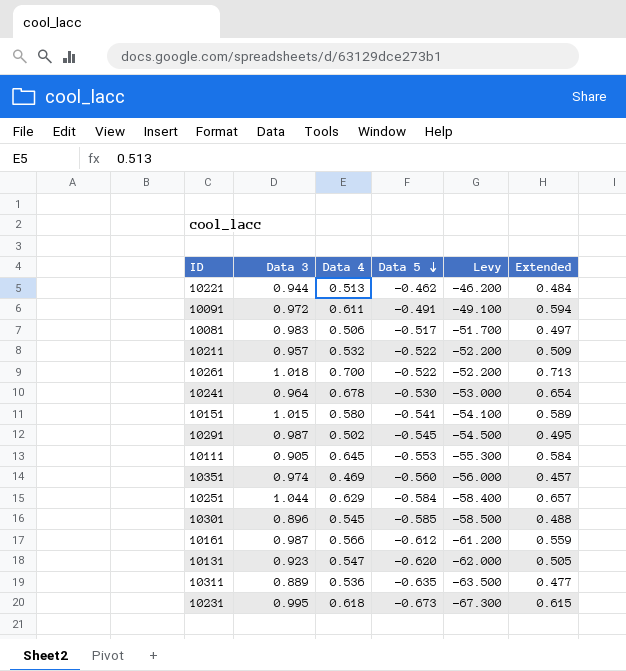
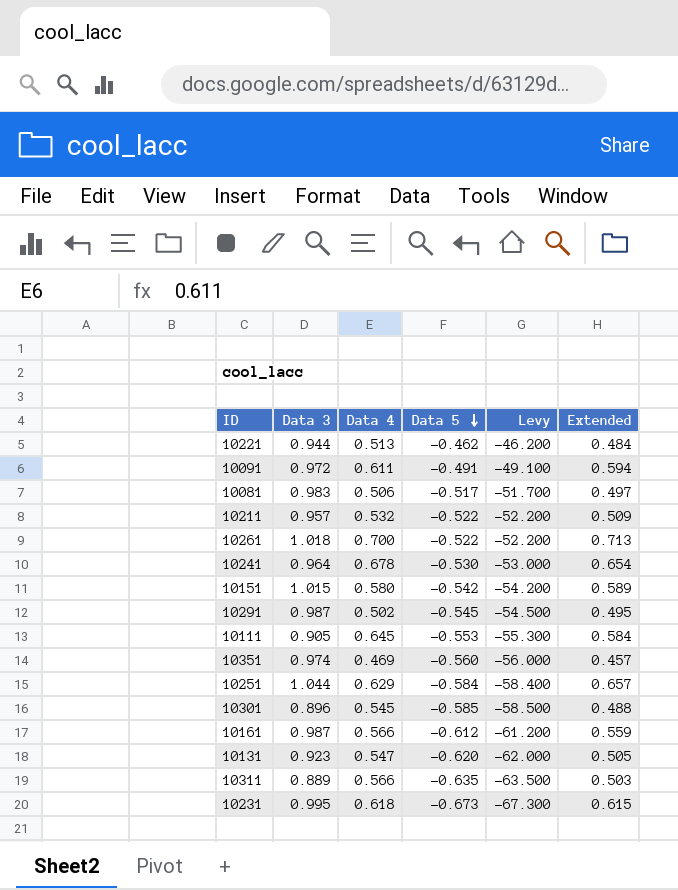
10151 | Data 5: -0.541 -> -0.542
10151 | Levy: -54.100 -> -54.200
10311 | Data 4: 0.536 -> 0.566
10311 | Extended: 0.477 -> 0.503

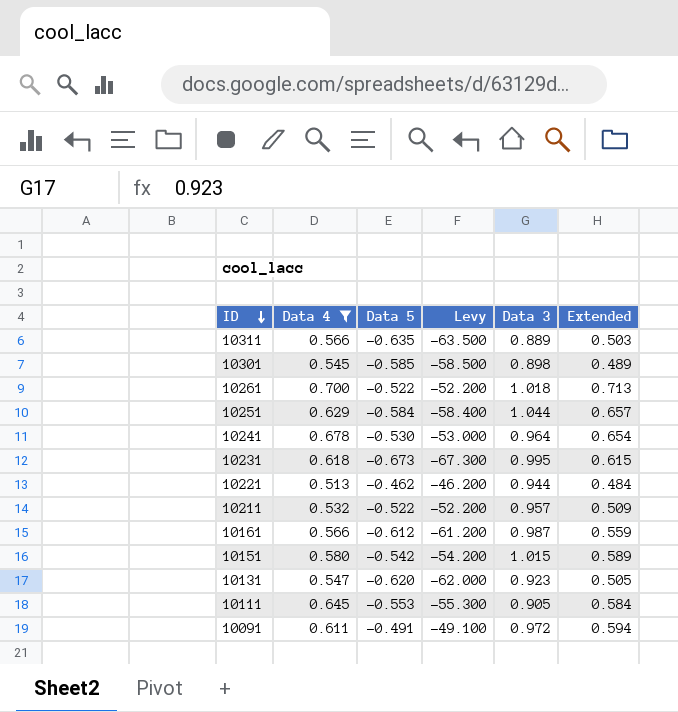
filter: none -> Data 4 >= 0.513
row order: Data 5 descending -> ID descending
column Data 3 | position: 2 -> 5
10301 | Data 3: 0.896 -> 0.898
10301 | Extended: 0.488 -> 0.489

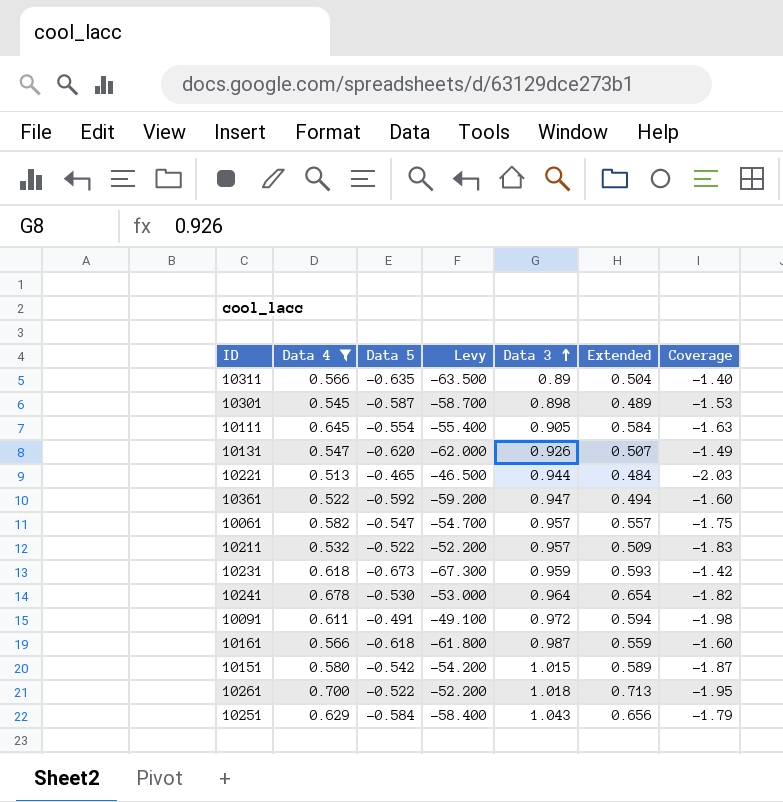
row order: ID descending -> Data 3 ascending
column Coverage | formula: none -> [Data 3] / [Data 5]
10311 | Data 3: 0.889 -> 0.89
10311 | Extended: 0.503 -> 0.504
10301 | Data 5: -0.585 -> -0.587
10301 | Levy: -58.500 -> -58.700
10111 | Data 5: -0.553 -> -0.554
10111 | Levy: -55.300 -> -55.400
10131 | Data 3: 0.923 -> 0.926
10131 | Extended: 0.505 -> 0.507
10221 | Data 5: -0.462 -> -0.465
10221 | Levy: -46.200 -> -46.500
row 10361: none -> 0.522 | -0.592 | -59.200 | 0.947 | 0.494 | -1.60
row 10061: none -> 0.582 | -0.547 | -54.700 | 0.957 | 0.557 | -1.75
10231 | Data 3: 0.995 -> 0.959
10231 | Extended: 0.615 -> 0.593
10161 | Data 5: -0.612 -> -0.618
10161 | Levy: -61.200 -> -61.800
10251 | Data 3: 1.044 -> 1.043
10251 | Extended: 0.657 -> 0.656

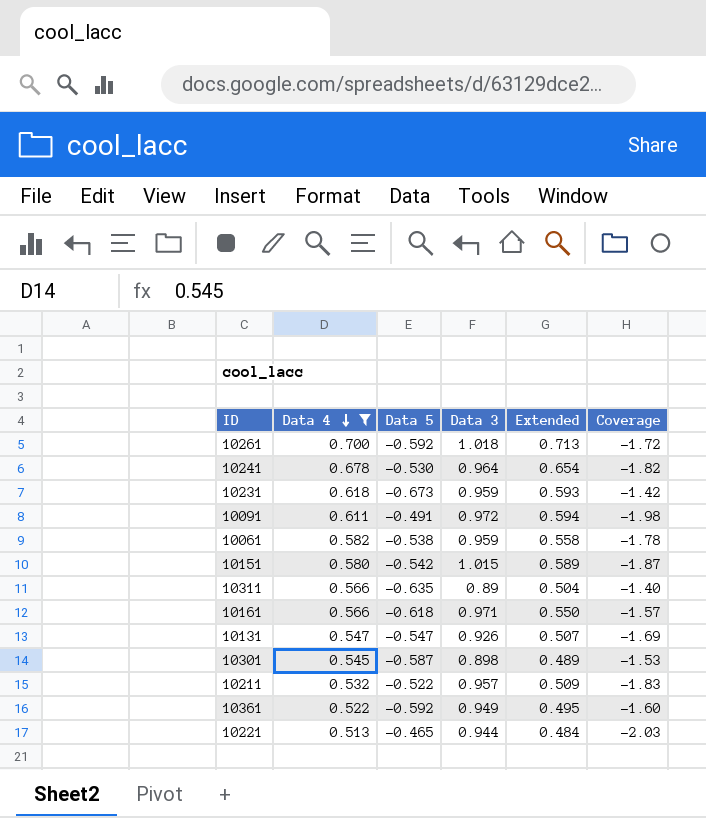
row order: Data 3 ascending -> Data 4 descending
column Levy | formula: [Data 5] * 100 -> none
row 10111: 0.645 | -0.554 | -55.400 | 0.905 | 0.584 | -1.63 -> none
row 10251: 0.629 | -0.584 | -58.400 | 1.043 | 0.656 | -1.79 -> none
10261 | Data 5: -0.522 -> -0.592
10261 | Coverage: -1.95 -> -1.72
10061 | Data 5: -0.547 -> -0.538
10061 | Data 3: 0.957 -> 0.959
10061 | Extended: 0.557 -> 0.558
10061 | Coverage: -1.75 -> -1.78
10161 | Data 3: 0.987 -> 0.971
10161 | Extended: 0.559 -> 0.550
10161 | Coverage: -1.60 -> -1.57
10131 | Data 5: -0.620 -> -0.547
10131 | Coverage: -1.49 -> -1.69
10361 | Data 3: 0.947 -> 0.949
10361 | Extended: 0.494 -> 0.495

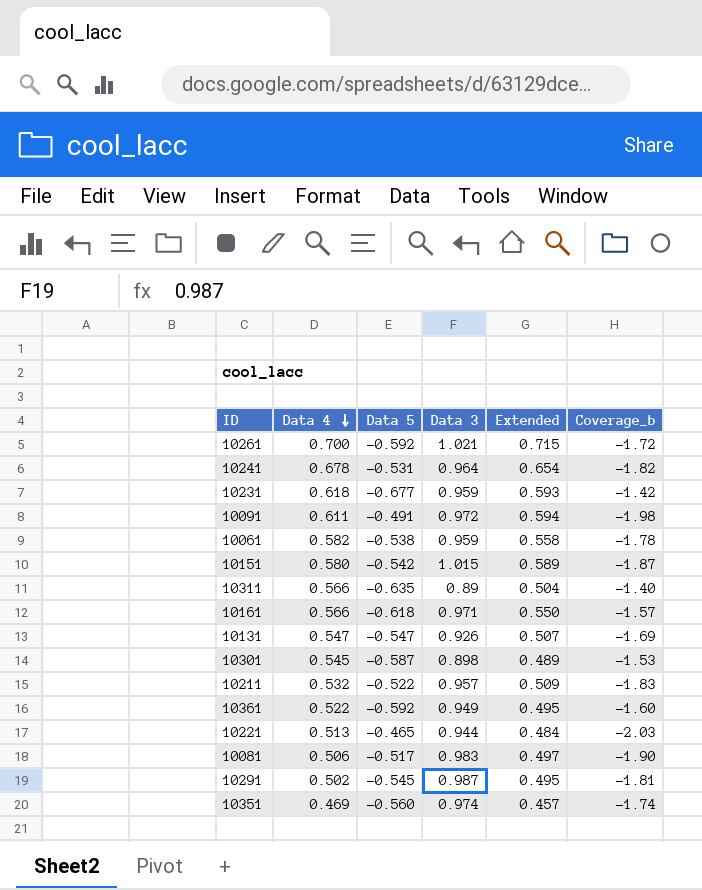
filter: Data 4 >= 0.513 -> none
column name: Coverage -> Coverage_b
10261 | Data 3: 1.018 -> 1.021
10261 | Extended: 0.713 -> 0.715
10241 | Data 5: -0.530 -> -0.531
10231 | Data 5: -0.673 -> -0.677

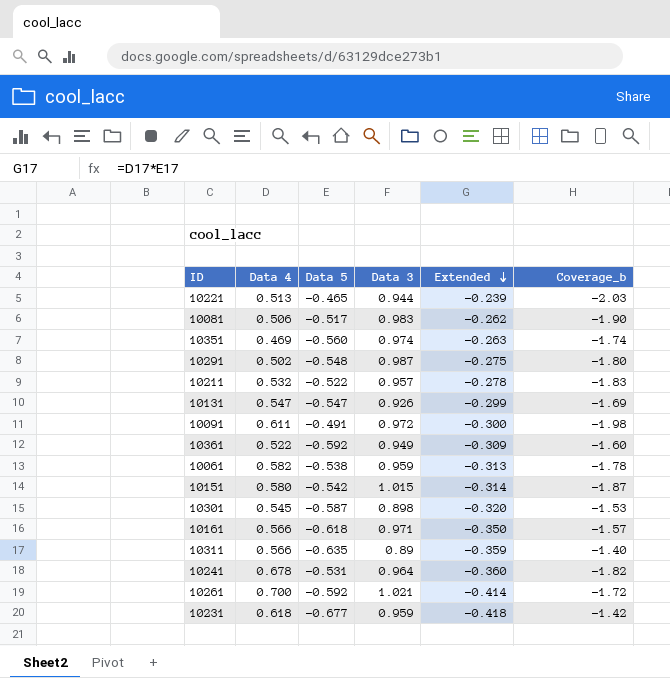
row order: Data 4 descending -> Extended descending
column Extended | formula: [Data 4] * [Data 3] -> [Data 4] * [Data 5]
10291 | Data 5: -0.545 -> -0.548
10291 | Coverage_b: -1.81 -> -1.80

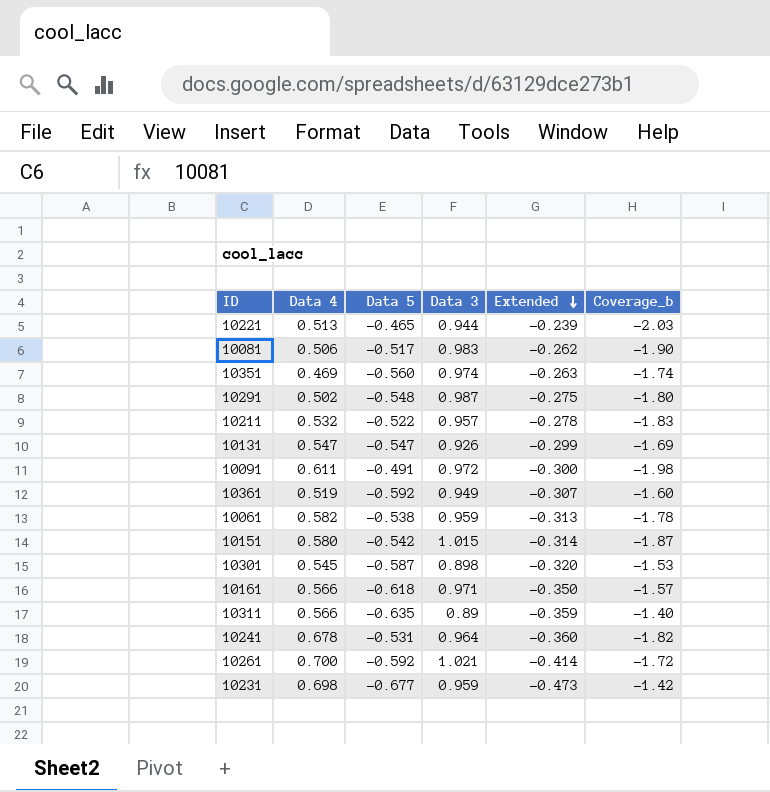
10361 | Data 4: 0.522 -> 0.519
10361 | Extended: -0.309 -> -0.307
10231 | Data 4: 0.618 -> 0.698
10231 | Extended: -0.418 -> -0.473

